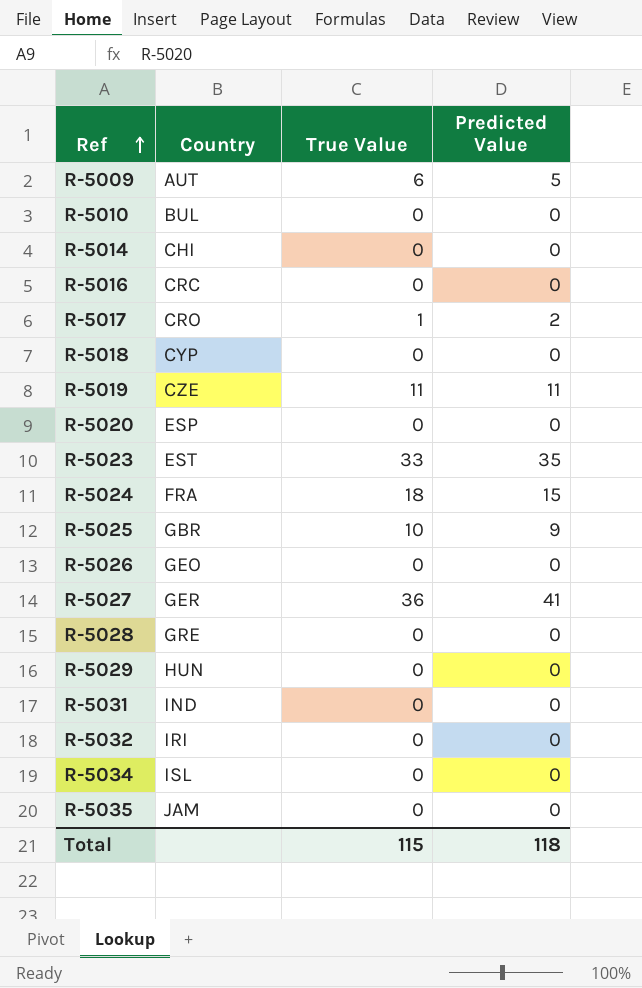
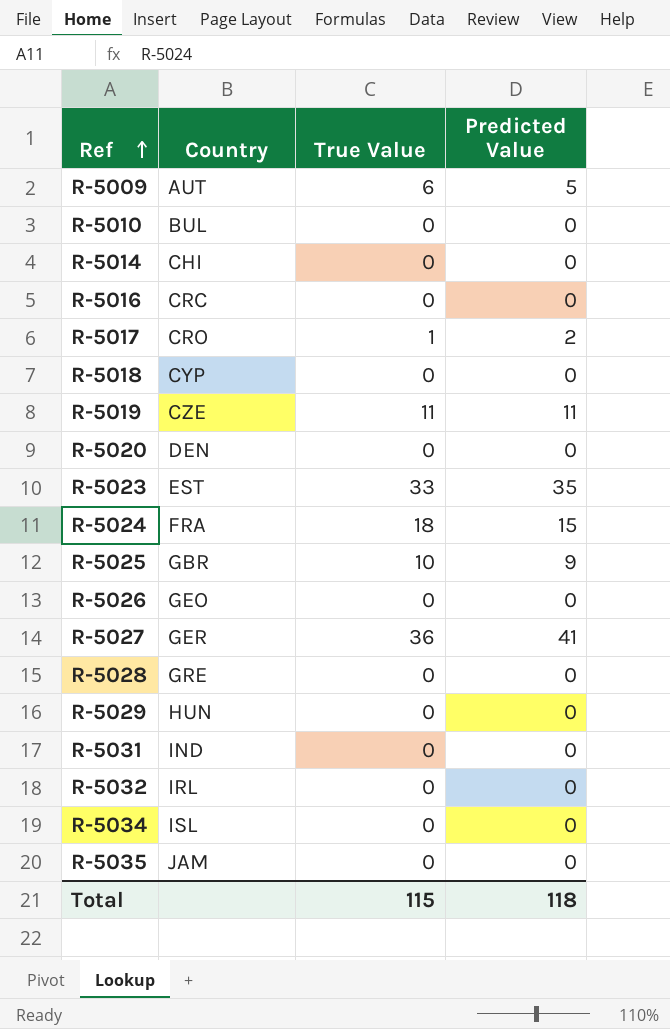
R-5020 | Country: ESP -> DEN
R-5032 | Country: IRI -> IRL

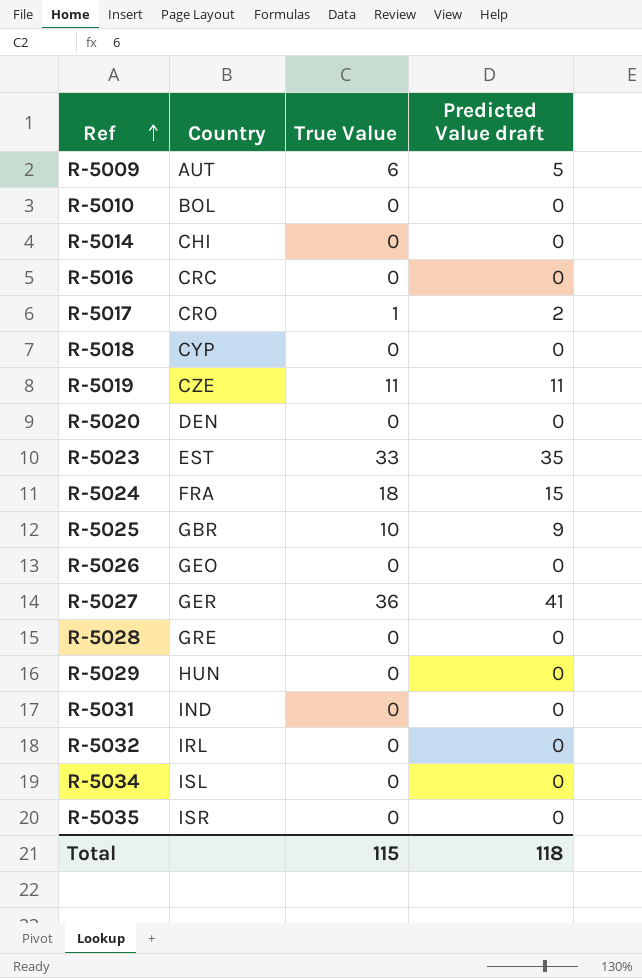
column name: Predicted Value -> Predicted Value draft
R-5010 | Country: BUL -> BOL
R-5035 | Country: JAM -> ISR

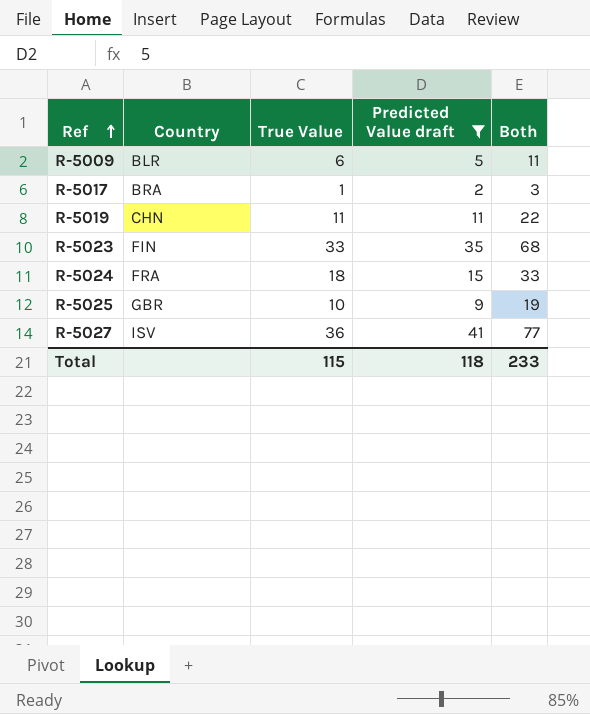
filter: none -> Predicted Value draft != 0
column Both | formula: none -> [True Value] + [Predicted Value draft]
R-5009 | Country: AUT -> BLR
R-5017 | Country: CRO -> BRA
R-5019 | Country: CZE -> CHN
R-5023 | Country: EST -> FIN
R-5027 | Country: GER -> ISV

